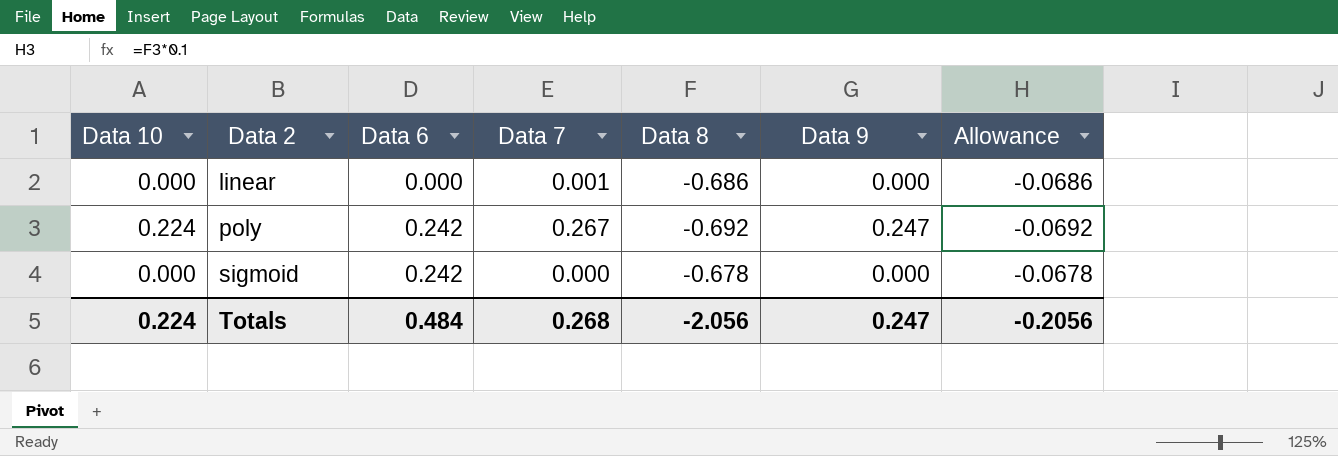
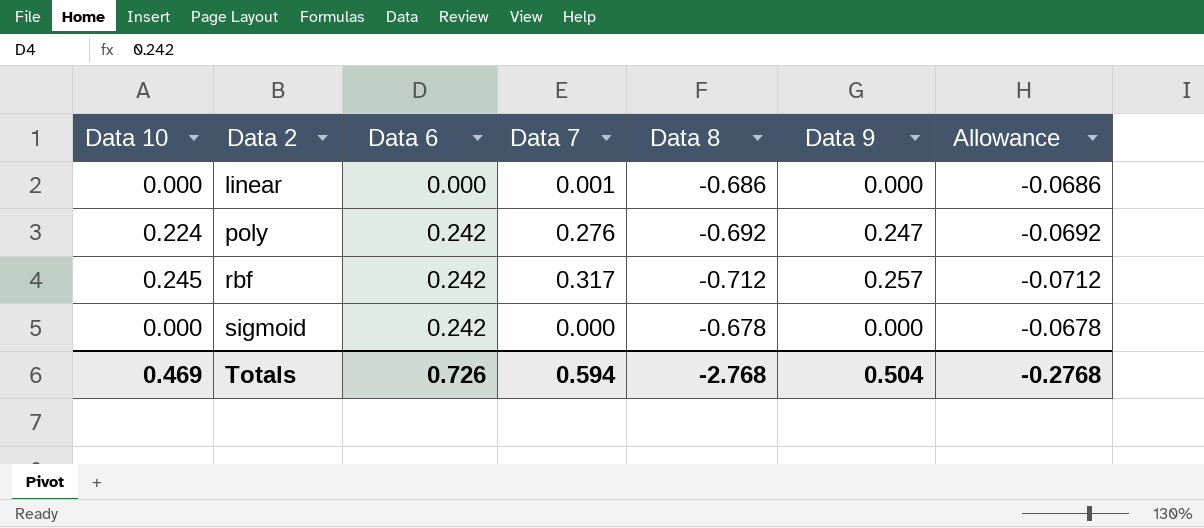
poly | Data 7: 0.267 -> 0.276
row rbf: none -> 0.245 | 0.242 | 0.317 | -0.712 | 0.257 | -0.0712
Totals | Data 10: 0.224 -> 0.469
Totals | Data 6: 0.484 -> 0.726
Totals | Data 7: 0.268 -> 0.594
Totals | Data 8: -2.056 -> -2.768
Totals | Data 9: 0.247 -> 0.504
Totals | Allowance: -0.2056 -> -0.2768

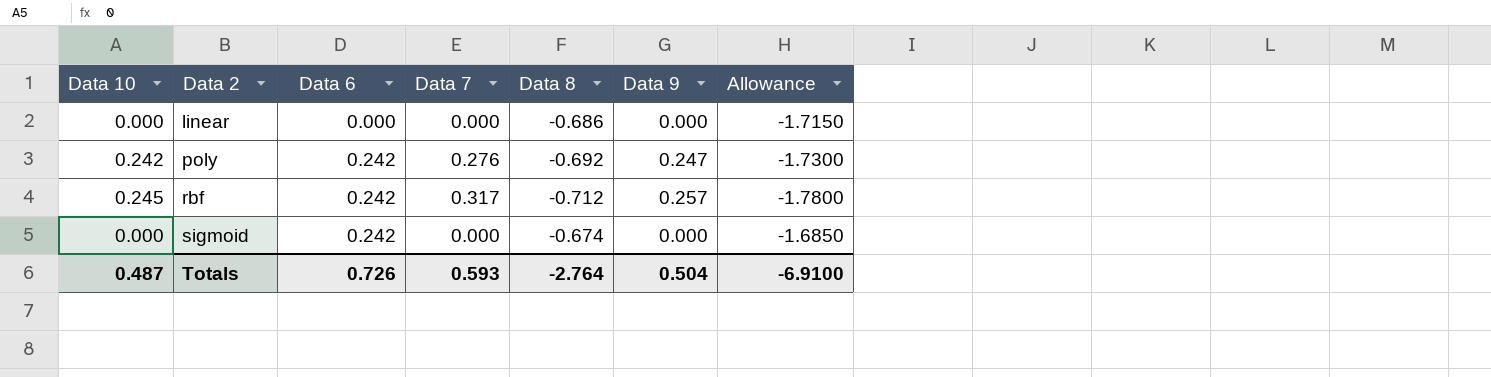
column Allowance | formula: [Data 8] * 0.1 -> [Data 8] * 2.5
linear | Data 7: 0.001 -> 0.000
poly | Data 10: 0.224 -> 0.242
sigmoid | Data 8: -0.678 -> -0.674
Totals | Data 10: 0.469 -> 0.487
Totals | Data 7: 0.594 -> 0.593
Totals | Data 8: -2.768 -> -2.764
Totals | Allowance: -0.2768 -> -6.9100

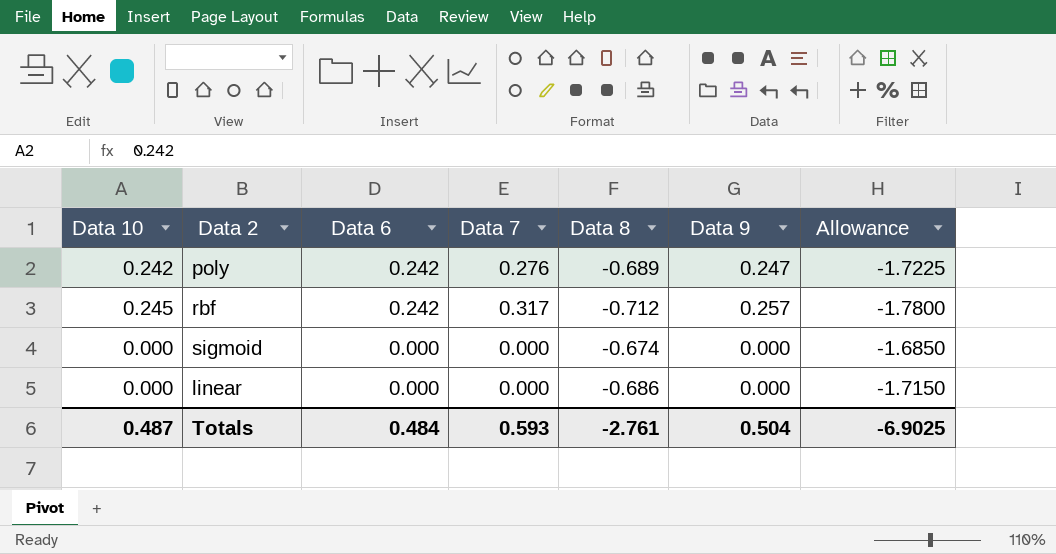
row order: Data 2 ascending -> Data 6 descending
poly | Data 8: -0.692 -> -0.689
poly | Allowance: -1.7300 -> -1.7225
sigmoid | Data 6: 0.242 -> 0.000
Totals | Data 6: 0.726 -> 0.484
Totals | Data 8: -2.764 -> -2.761
Totals | Allowance: -6.9100 -> -6.9025

